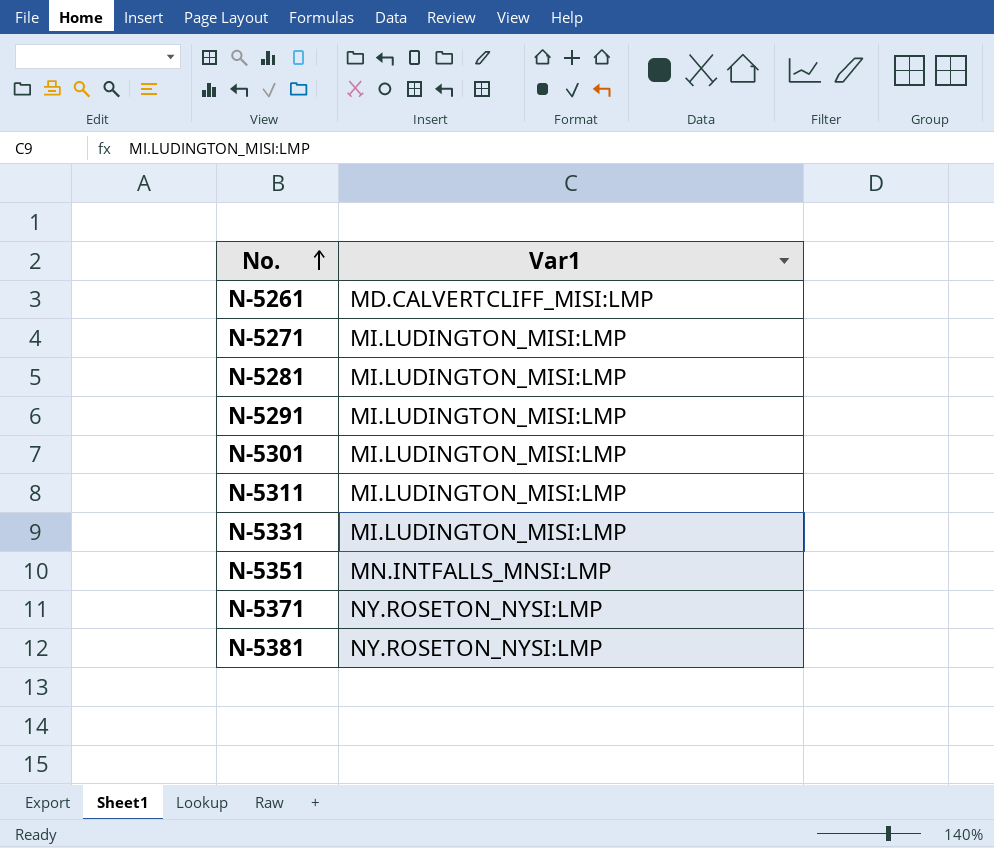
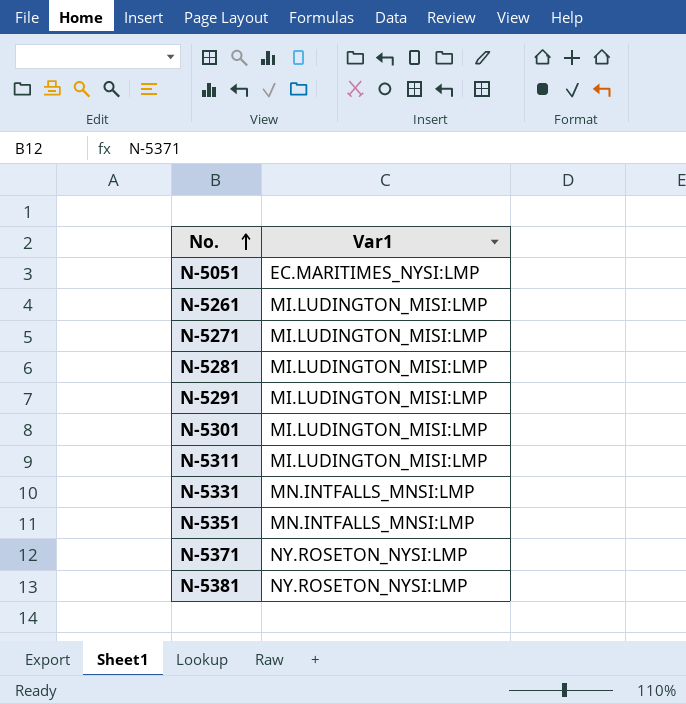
row N-5051: none -> EC.MARITIMES_NYSI:LMP
N-5261 | Var1: MD.CALVERTCLIFF_MISI:LMP -> MI.LUDINGTON_MISI:LMP
N-5331 | Var1: MI.LUDINGTON_MISI:LMP -> MN.INTFALLS_MNSI:LMP

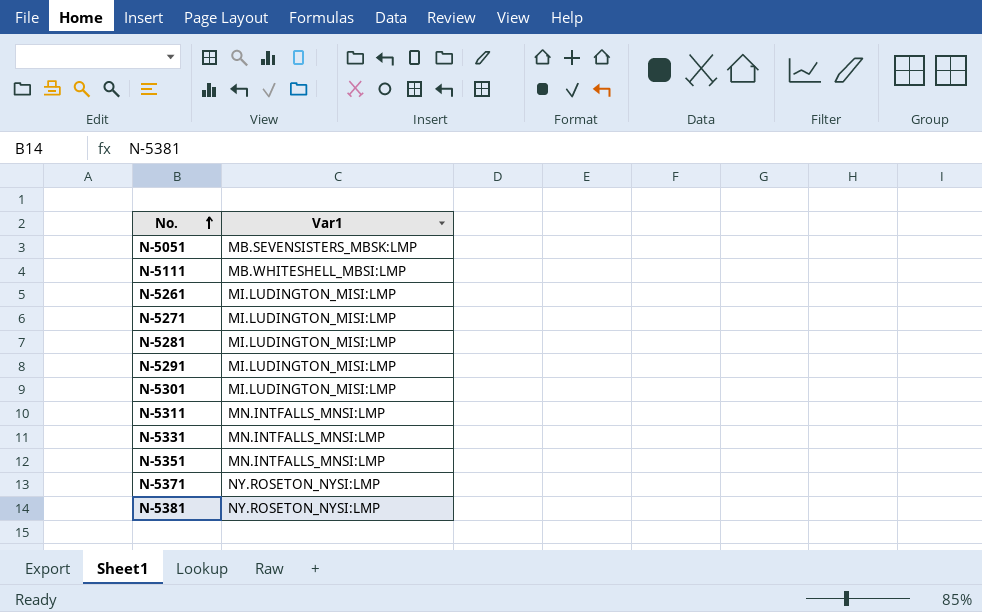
N-5051 | Var1: EC.MARITIMES_NYSI:LMP -> MB.SEVENSISTERS_MBSK:LMP
row N-5111: none -> MB.WHITESHELL_MBSI:LMP
N-5311 | Var1: MI.LUDINGTON_MISI:LMP -> MN.INTFALLS_MNSI:LMP

